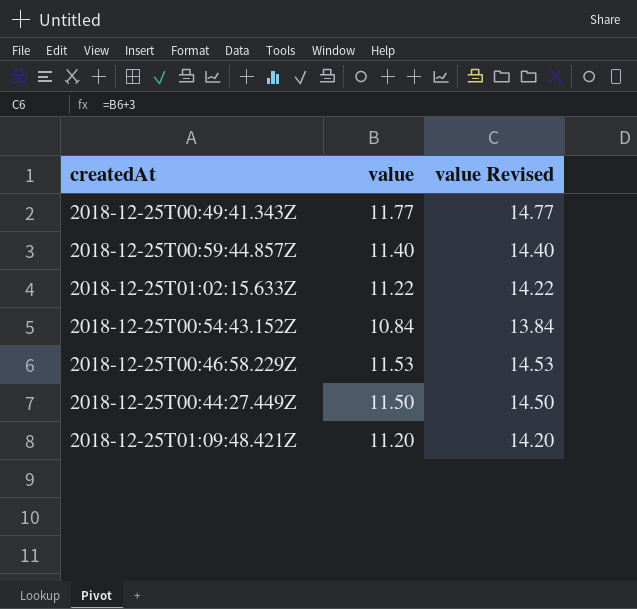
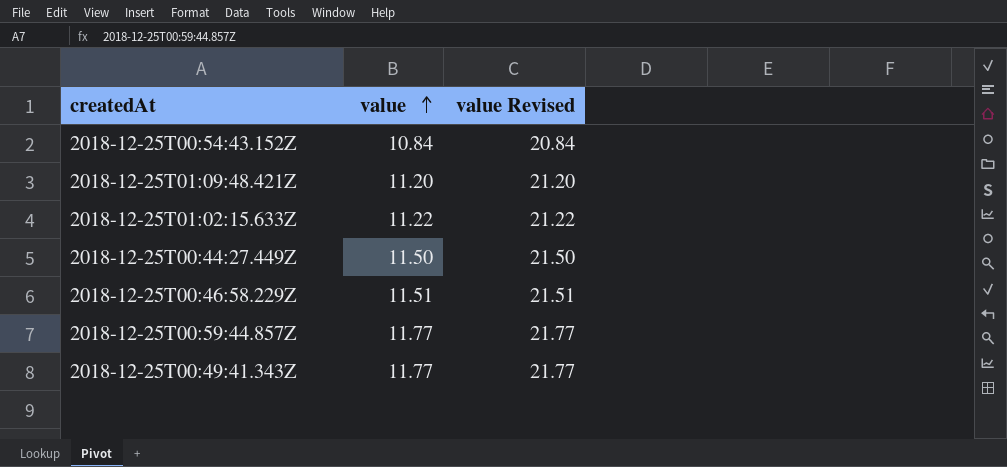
row order: none -> value ascending
column value Revised | formula: [value] + 3 -> [value] + 10
2018-12-25T00:46:58.229Z | value: 11.53 -> 11.51
2018-12-25T00:59:44.857Z | value: 11.40 -> 11.77

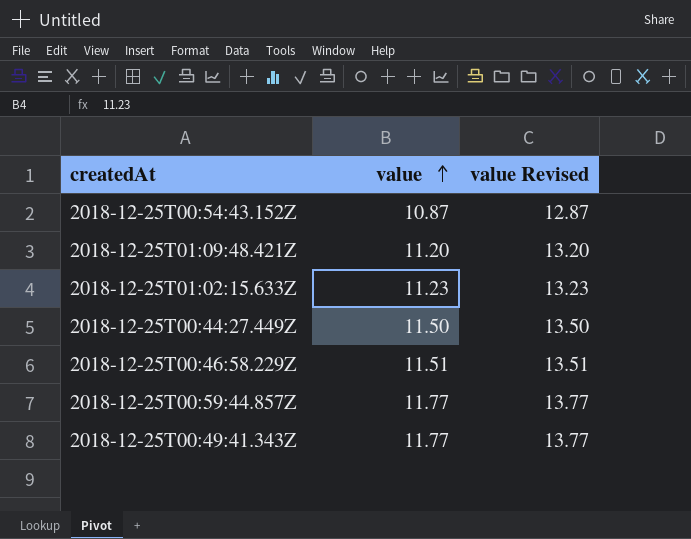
column value Revised | formula: [value] + 10 -> [value] + 2
2018-12-25T00:54:43.152Z | value: 10.84 -> 10.87
2018-12-25T01:02:15.633Z | value: 11.22 -> 11.23

